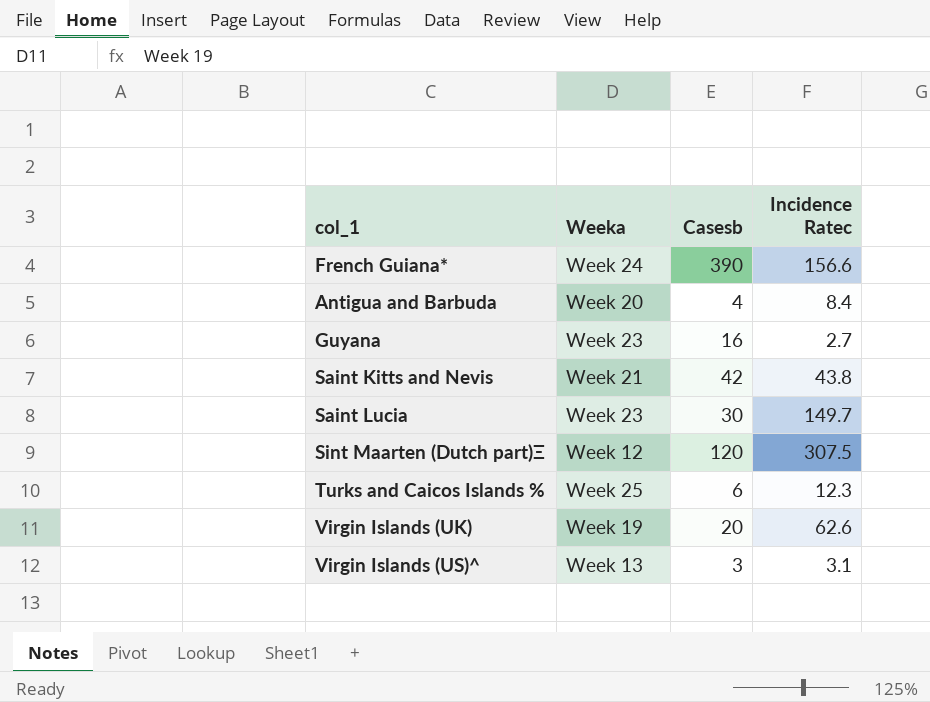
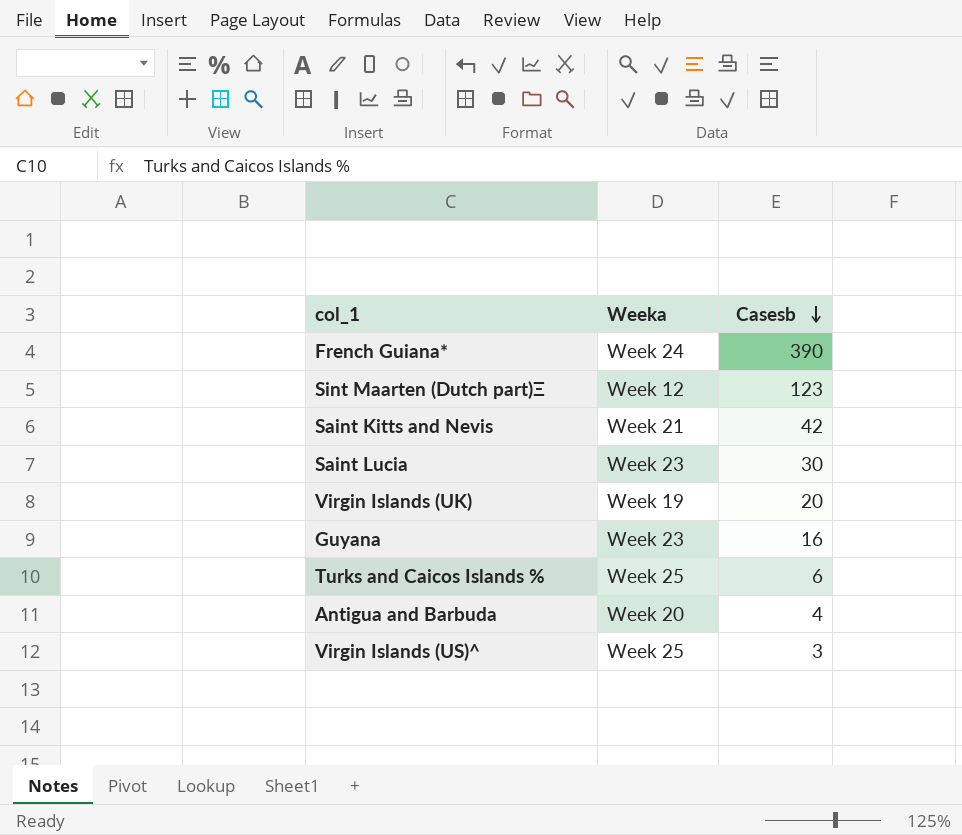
row order: none -> Casesb descending
column Incidence Ratec | position: 4 -> none
Sint Maarten (Dutch part)Ξ | Casesb: 120 -> 123
Virgin Islands (US)^ | Weeka: Week 13 -> Week 25

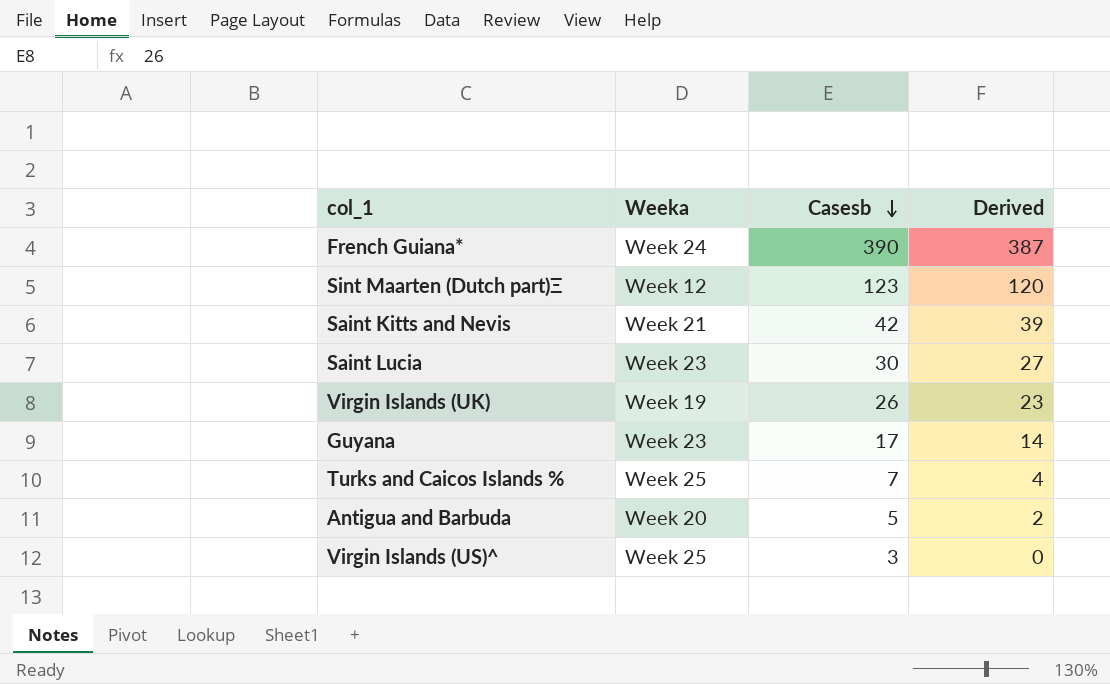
column Derived | formula: none -> [Casesb] - 3
Virgin Islands (UK) | Casesb: 20 -> 26
Guyana | Casesb: 16 -> 17
Turks and Caicos Islands % | Casesb: 6 -> 7
Antigua and Barbuda | Casesb: 4 -> 5

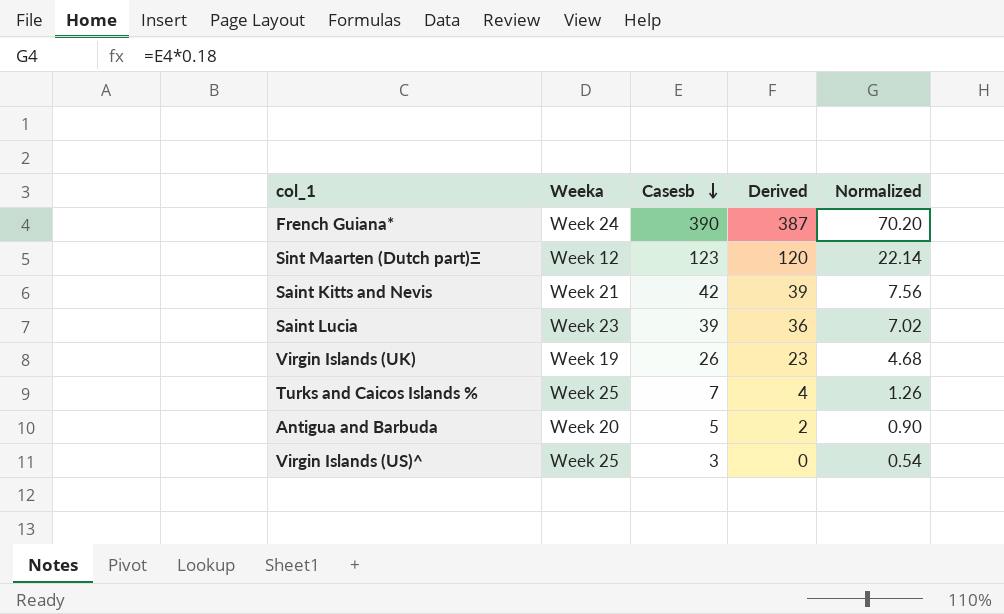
column Normalized | formula: none -> [Casesb] * 0.18
row Guyana: Week 23 | 17 | 14 -> none
Saint Lucia | Casesb: 30 -> 39
Saint Lucia | Derived: 27 -> 36

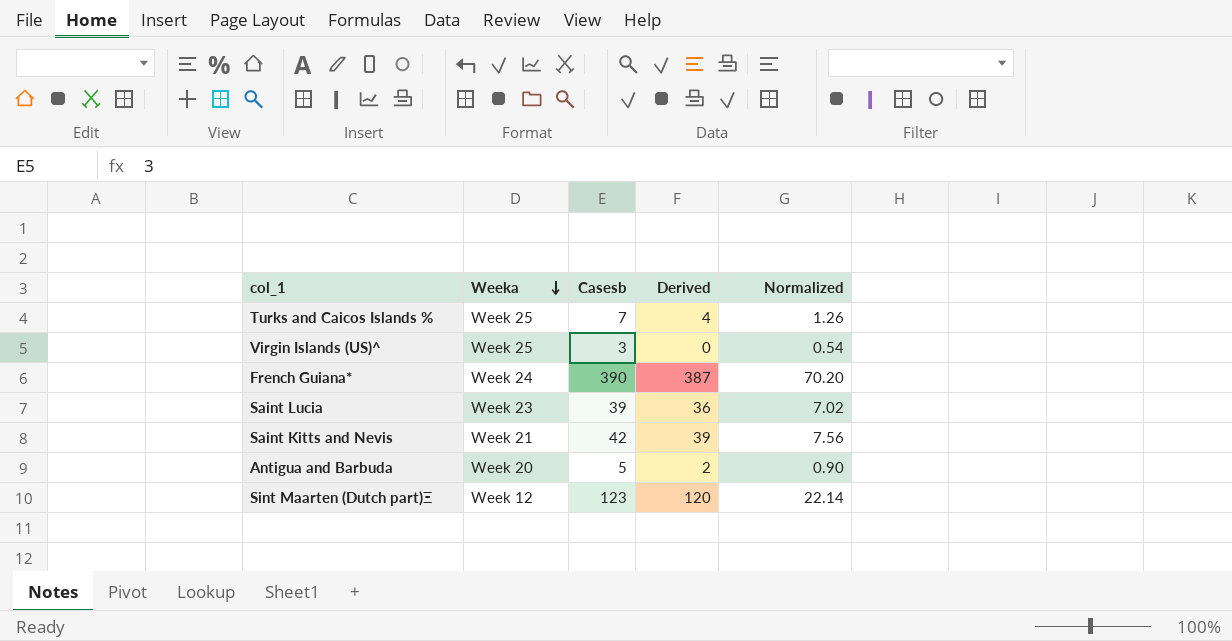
row order: Casesb descending -> Weeka descending
row Virgin Islands (UK): Week 19 | 26 | 23 | 4.68 -> none

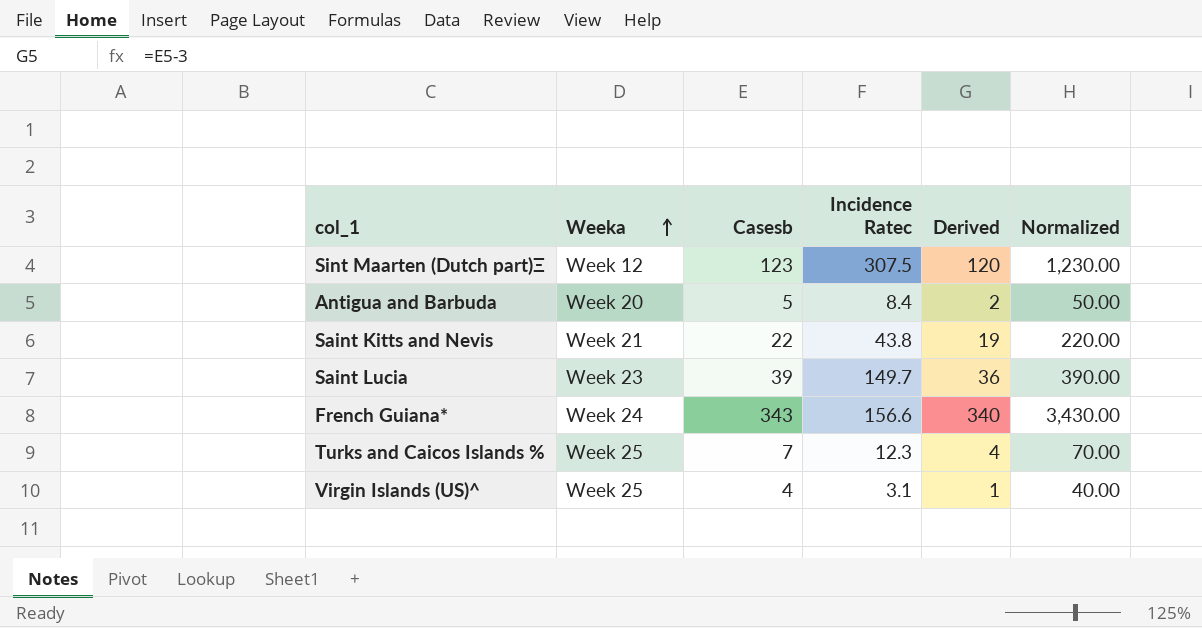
row order: Weeka descending -> Weeka ascending
column Incidence Ratec | position: none -> 4
column Normalized | formula: [Casesb] * 0.18 -> [Casesb] * 10
Saint Kitts and Nevis | Casesb: 42 -> 22
Saint Kitts and Nevis | Derived: 39 -> 19
French Guiana* | Casesb: 390 -> 343
French Guiana* | Derived: 387 -> 340
Virgin Islands (US)^ | Casesb: 3 -> 4
Virgin Islands (US)^ | Derived: 0 -> 1

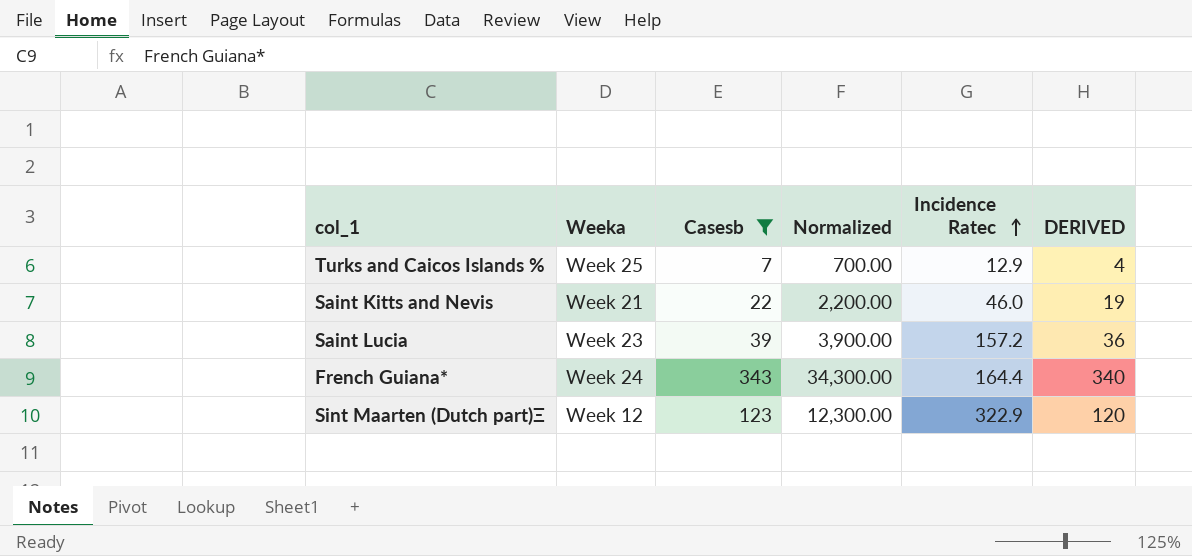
filter: none -> Casesb >= 7
row order: Weeka ascending -> Incidence Ratec ascending
column Normalized | formula: [Casesb] * 10 -> [Casesb] * 100
column Normalized | position: 6 -> 4
column name: Derived -> DERIVED
Turks and Caicos Islands % | Incidence Ratec: 12.3 -> 12.9
Saint Kitts and Nevis | Incidence Ratec: 43.8 -> 46.0
Saint Lucia | Incidence Ratec: 149.7 -> 157.2
French Guiana* | Incidence Ratec: 156.6 -> 164.4
Sint Maarten (Dutch part)Ξ | Incidence Ratec: 307.5 -> 322.9

